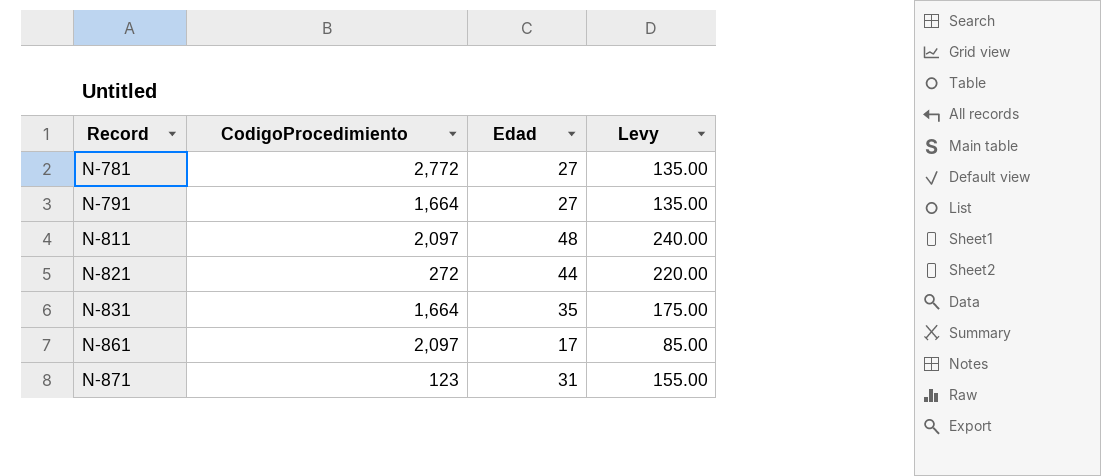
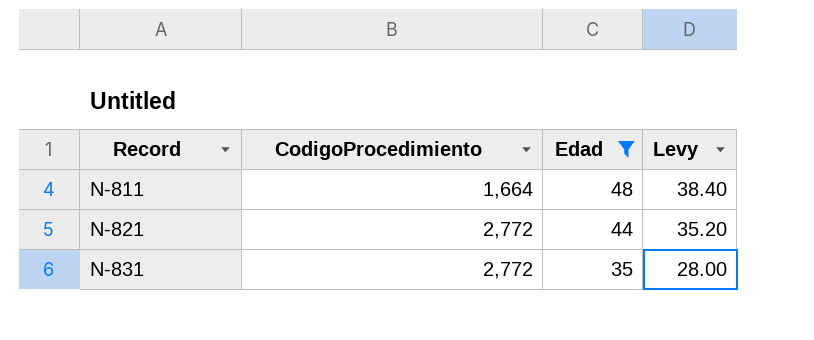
filter: none -> Edad >= 35
column Levy | formula: [Edad] * 5 -> [Edad] * 0.8
N-811 | CodigoProcedimiento: 2,097 -> 1,664
N-821 | CodigoProcedimiento: 272 -> 2,772
N-831 | CodigoProcedimiento: 1,664 -> 2,772

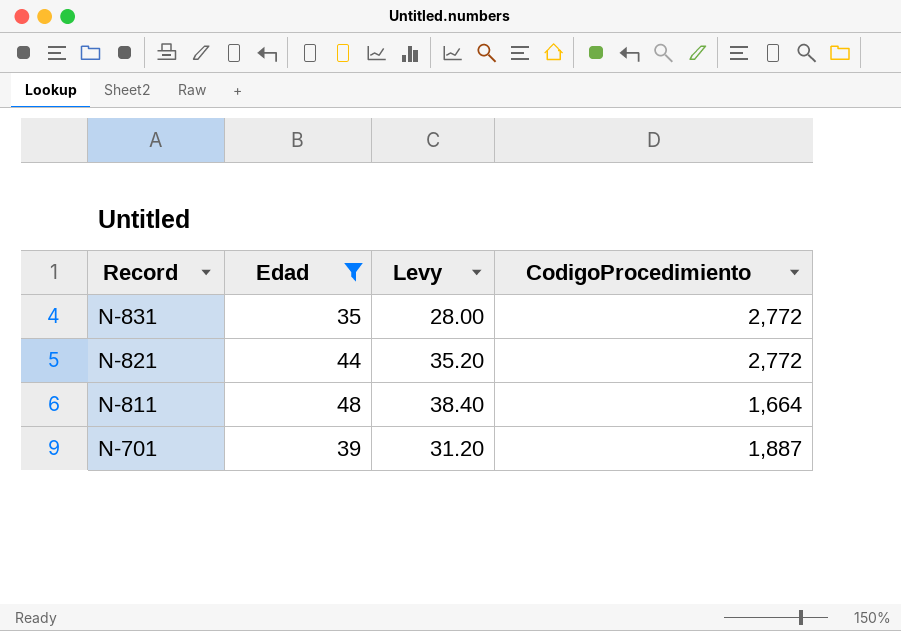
row order: Record ascending -> Record descending
column CodigoProcedimiento | position: 2 -> 4
row N-701: none -> 39 | 31.20 | 1,887

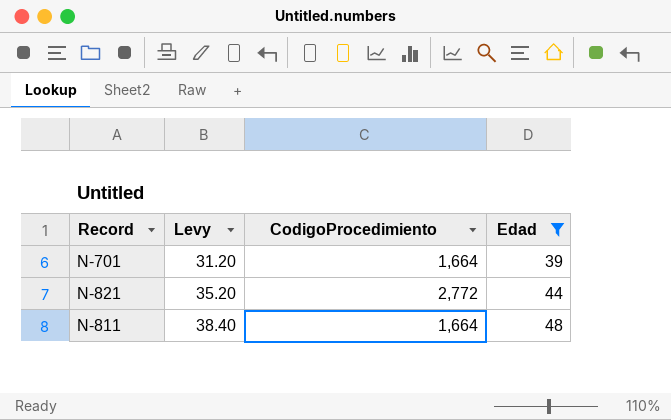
row order: Record descending -> Levy ascending
column Edad | position: 2 -> 4
row N-831: 35 | 28.00 | 2,772 -> none
N-701 | CodigoProcedimiento: 1,887 -> 1,664

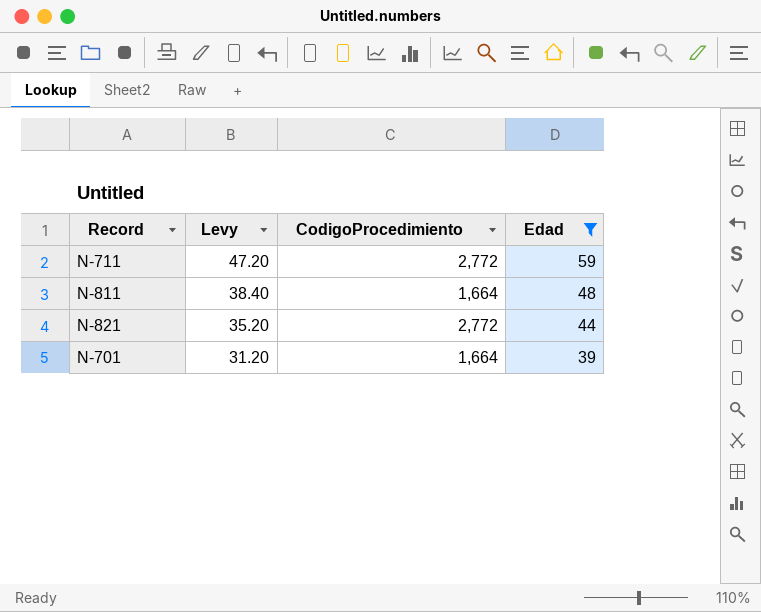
row order: Levy ascending -> Levy descending
row N-711: none -> 47.20 | 2,772 | 59

